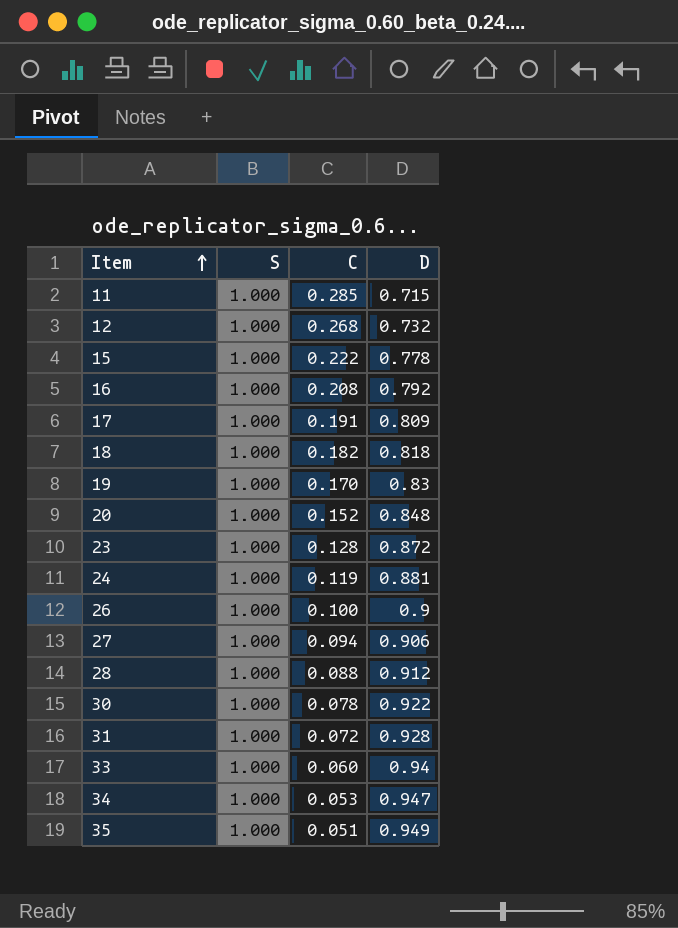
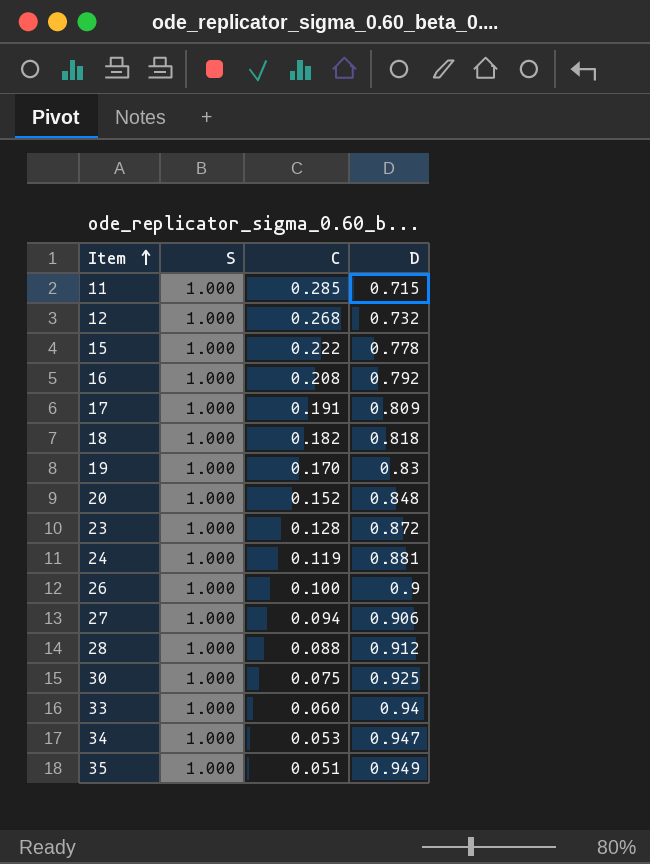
row 31: 1.000 | 0.072 | 0.928 -> none
30 | C: 0.078 -> 0.075
30 | D: 0.922 -> 0.925

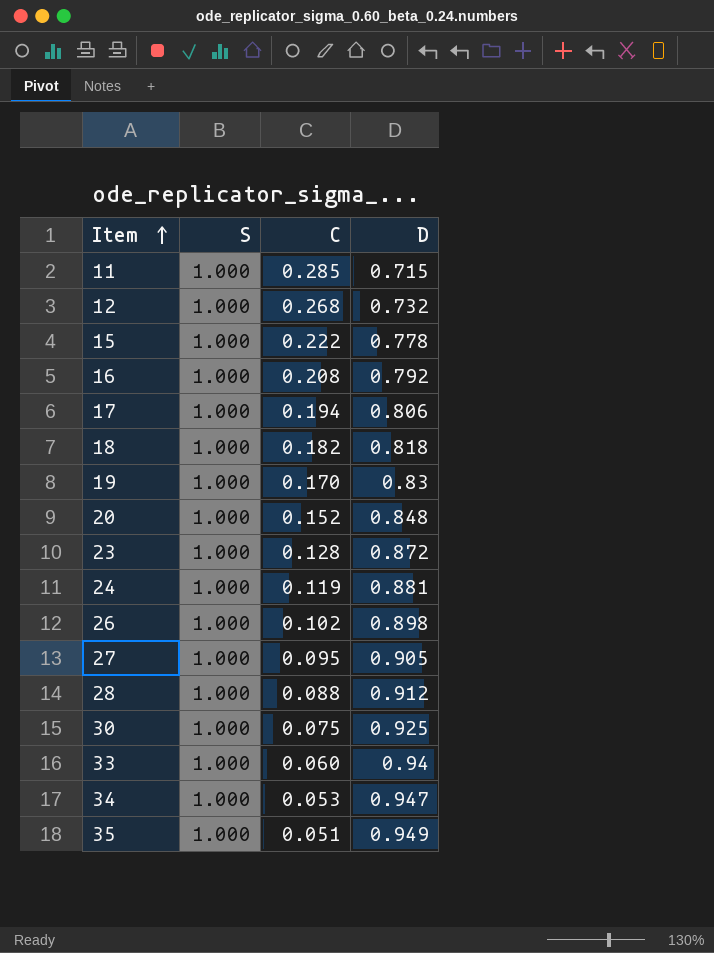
17 | C: 0.191 -> 0.194
17 | D: 0.809 -> 0.806
26 | C: 0.100 -> 0.102
26 | D: 0.9 -> 0.898
27 | C: 0.094 -> 0.095
27 | D: 0.906 -> 0.905

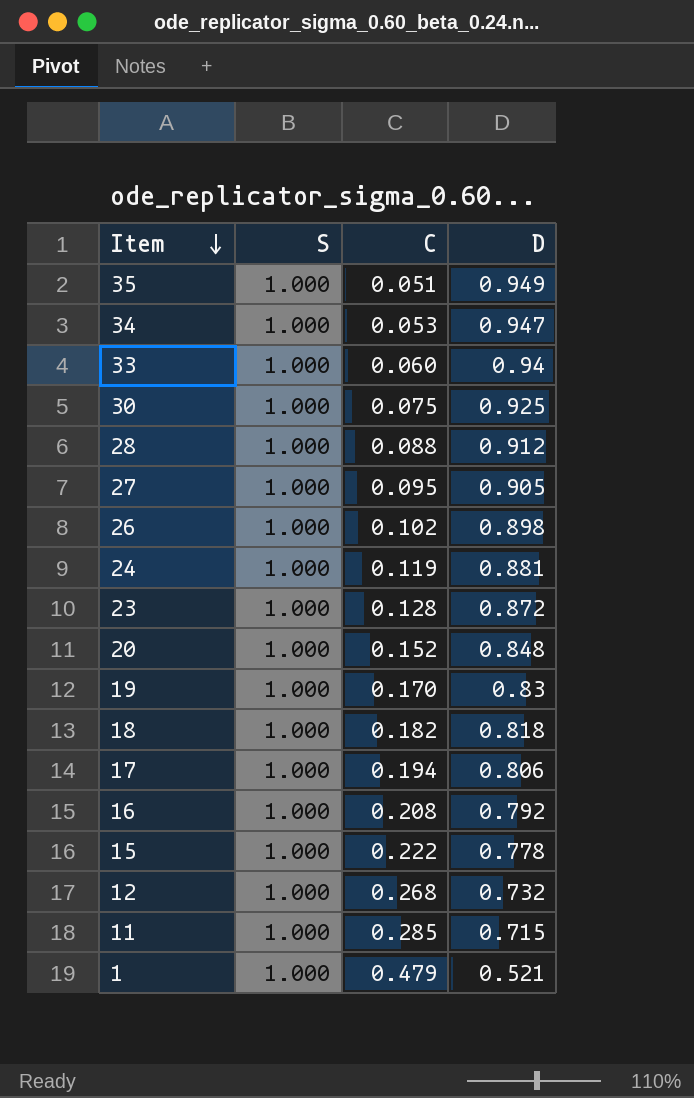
row order: Item ascending -> Item descending
row 1: none -> 1.000 | 0.479 | 0.521

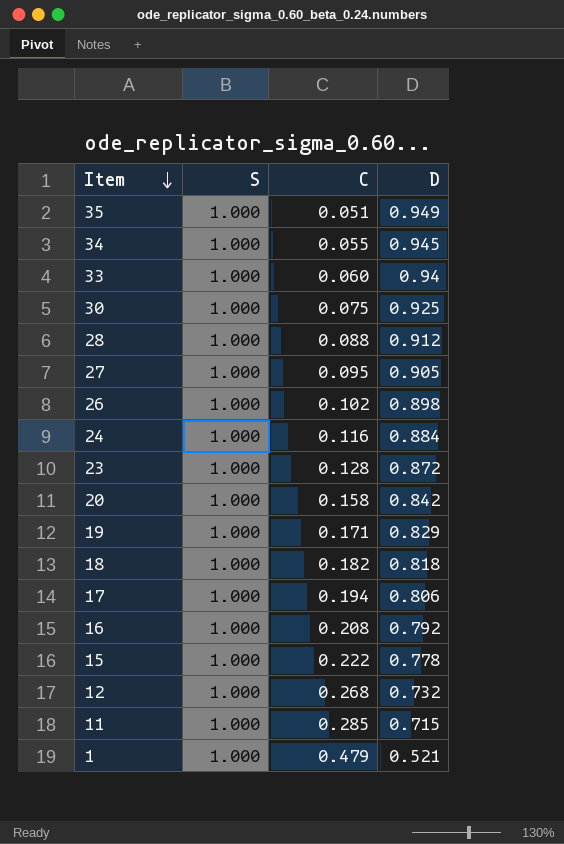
34 | C: 0.053 -> 0.055
34 | D: 0.947 -> 0.945
24 | C: 0.119 -> 0.116
24 | D: 0.881 -> 0.884
20 | C: 0.152 -> 0.158
20 | D: 0.848 -> 0.842
19 | C: 0.170 -> 0.171
19 | D: 0.83 -> 0.829

